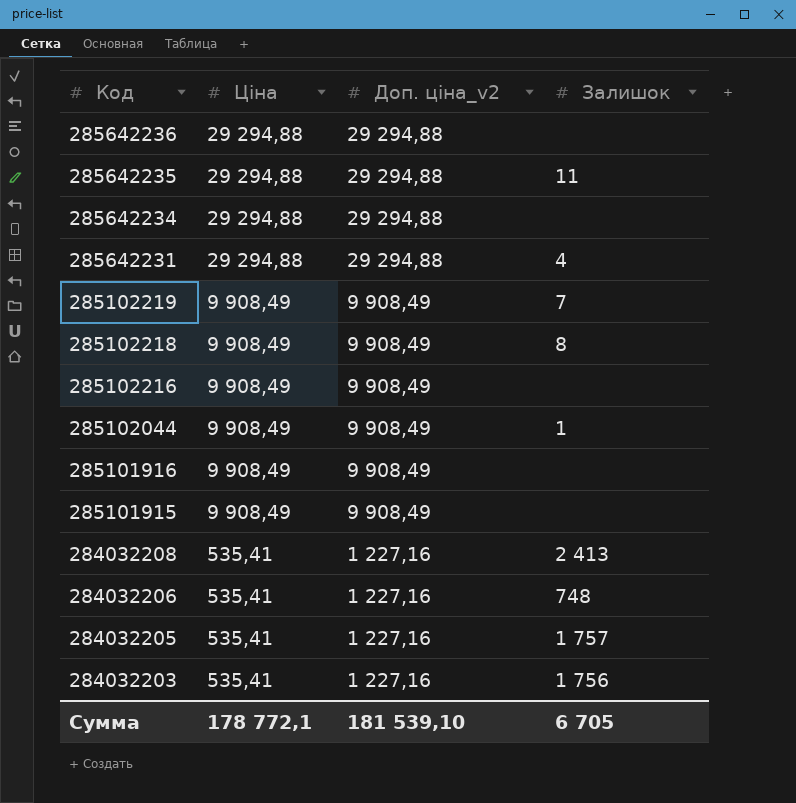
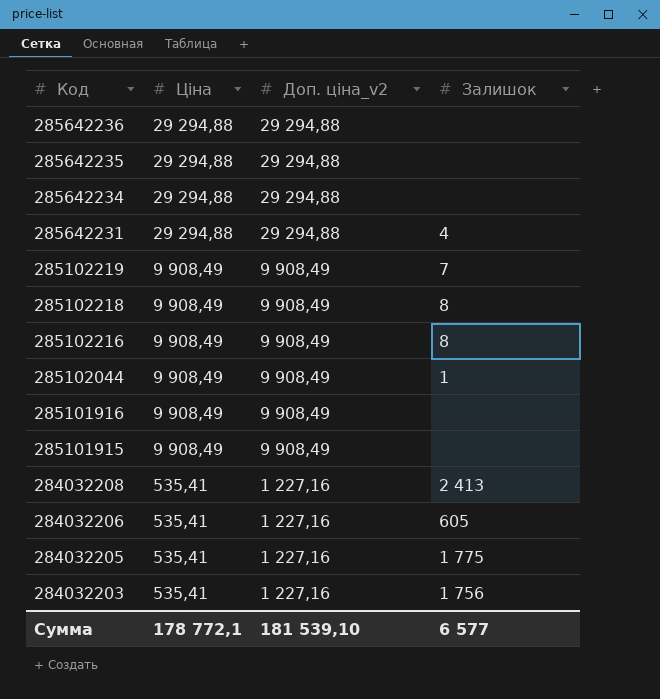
285642235 | Залишок: 11 -> none
285102216 | Залишок: none -> 8
284032206 | Залишок: 748 -> 605
284032205 | Залишок: 1 757 -> 1 775
Сумма | Залишок: 6 705 -> 6 577

